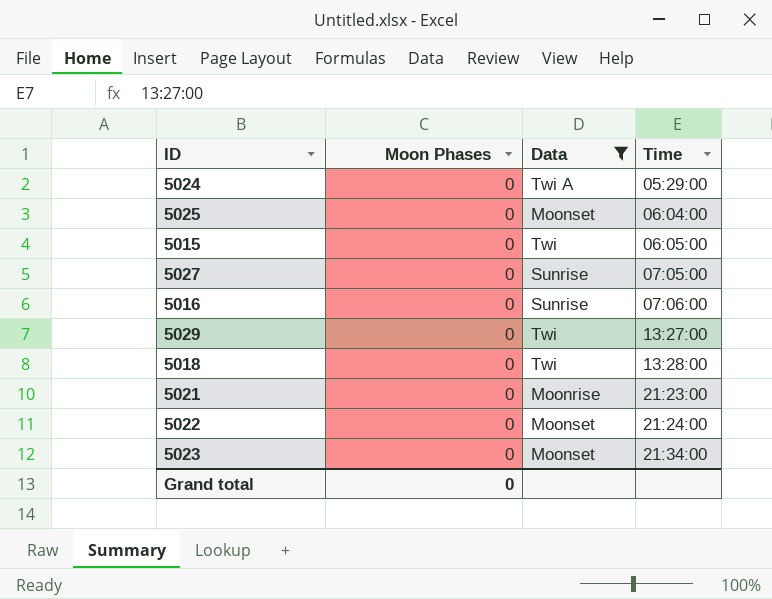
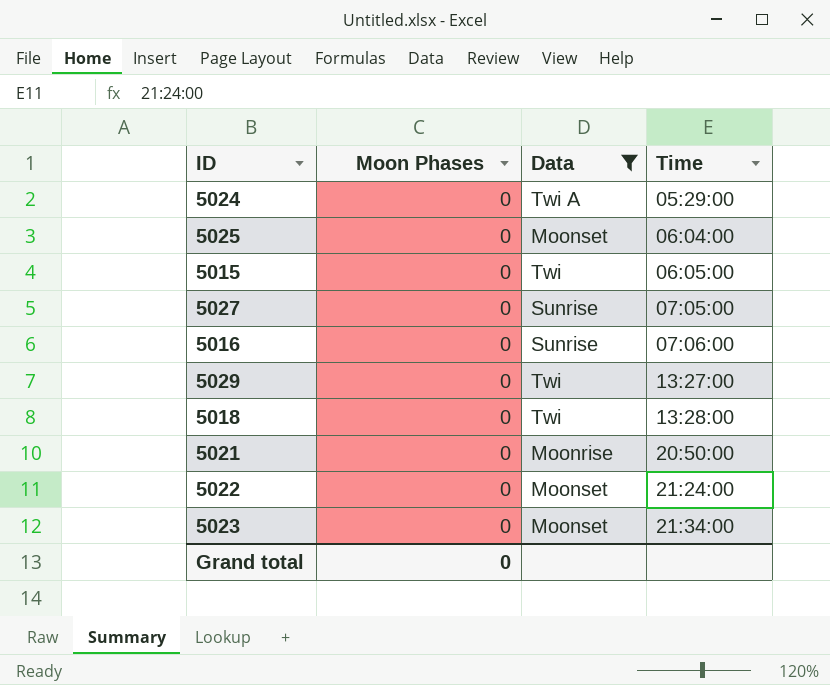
5021 | Time: 21:23:00 -> 20:50:00

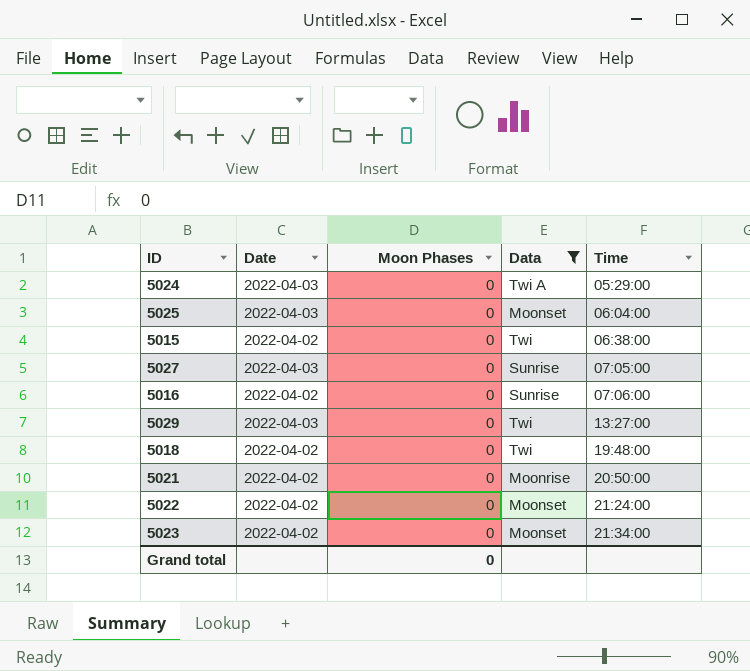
column Date | position: none -> 2
5015 | Time: 06:05:00 -> 06:38:00
5018 | Time: 13:28:00 -> 19:48:00

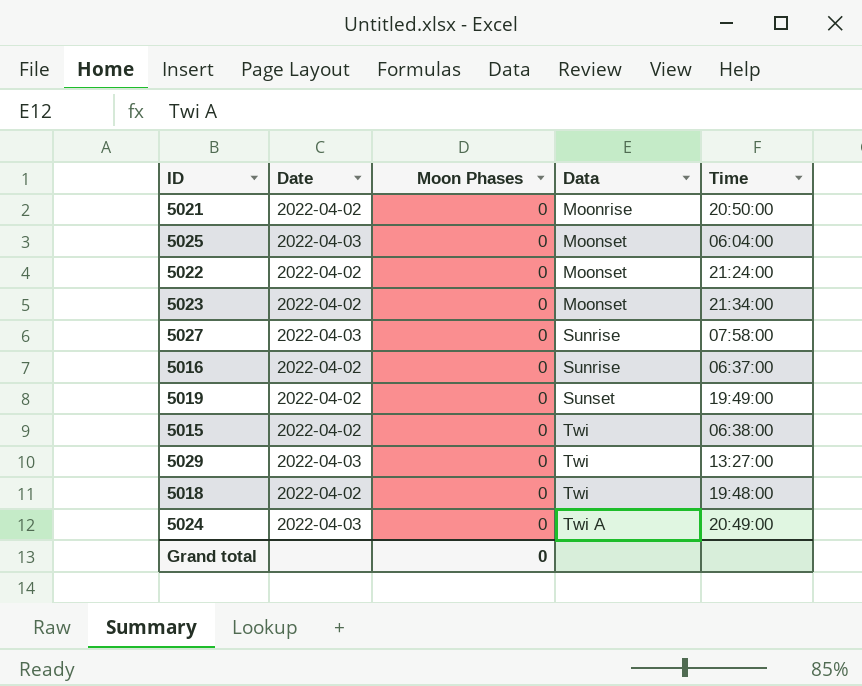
filter: Data != Sunset -> none
row order: Time ascending -> Data ascending
5027 | Time: 07:05:00 -> 07:58:00
5016 | Time: 07:06:00 -> 06:37:00
5024 | Time: 05:29:00 -> 20:49:00

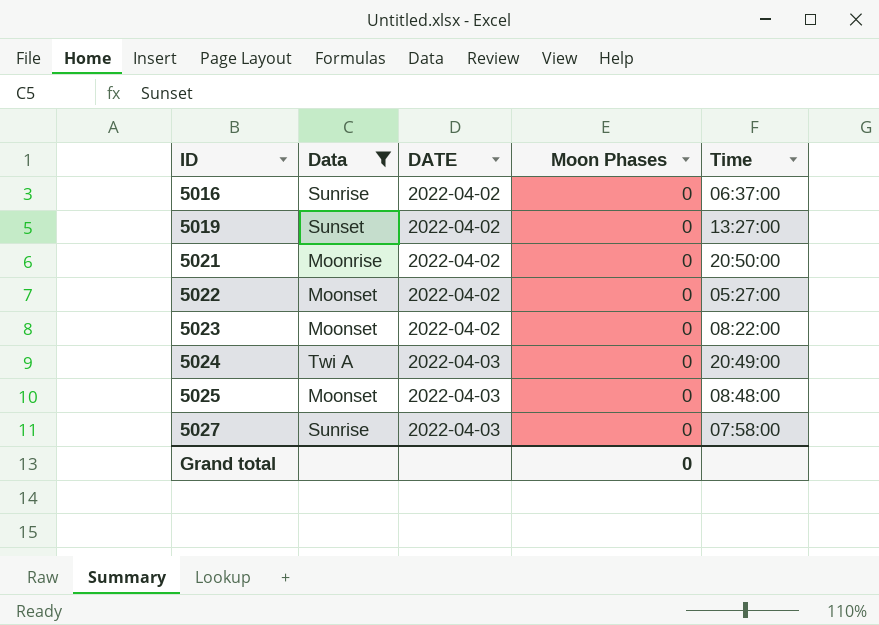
filter: none -> Data != Twi
row order: Data ascending -> ID ascending
column Data | position: 4 -> 2
column name: Date -> DATE
5019 | Time: 19:49:00 -> 13:27:00
5022 | Time: 21:24:00 -> 05:27:00
5023 | Time: 21:34:00 -> 08:22:00
5025 | Time: 06:04:00 -> 08:48:00

